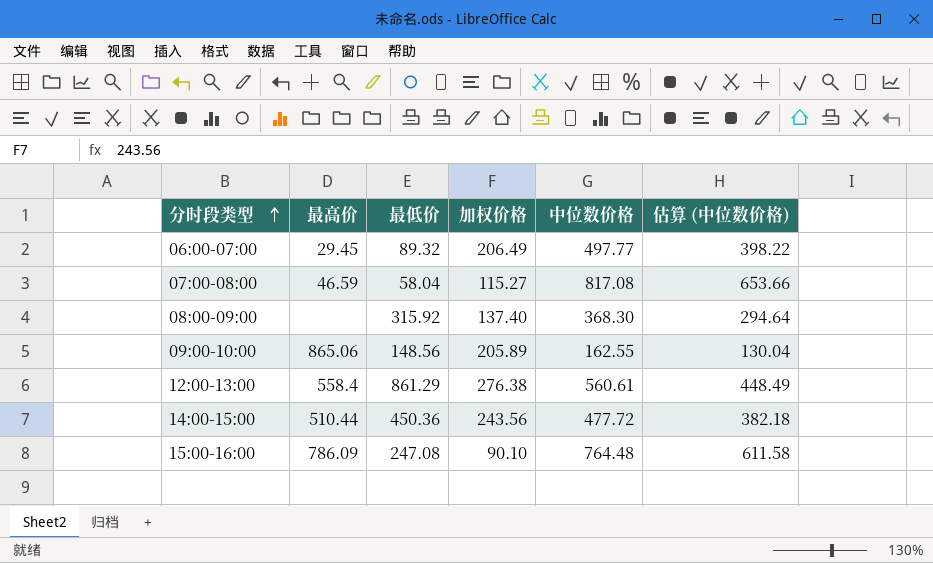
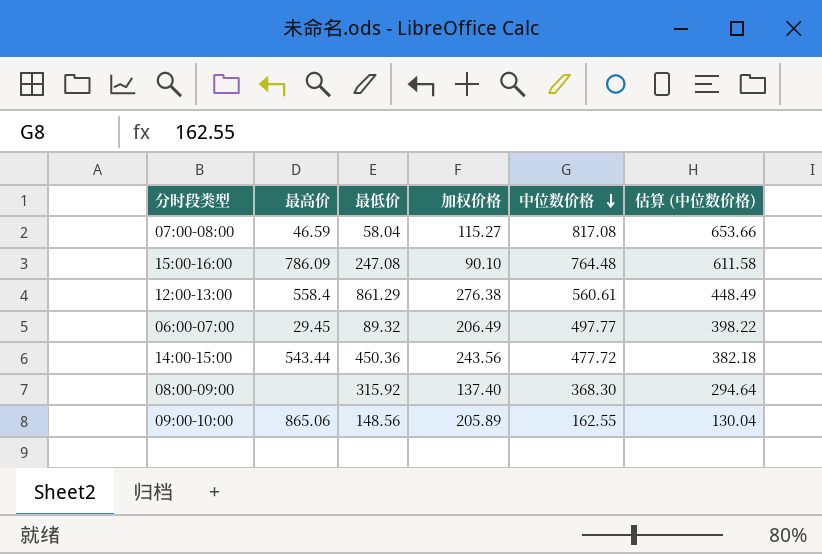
row order: 分时段类型 ascending -> 中位数价格 descending
14:00-15:00 | 最高价: 510.44 -> 543.44

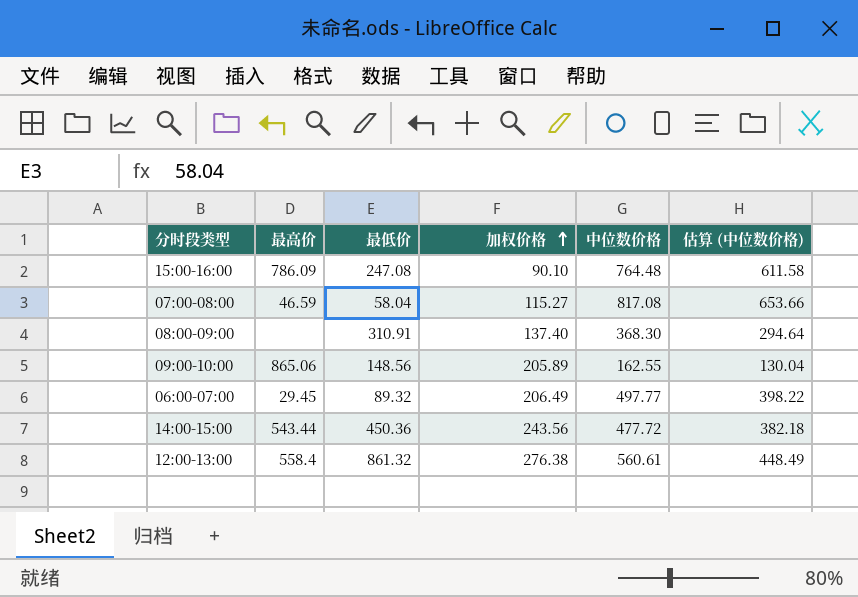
row order: 中位数价格 descending -> 加权价格 ascending
08:00-09:00 | 最低价: 315.92 -> 310.91
12:00-13:00 | 最低价: 861.29 -> 861.32

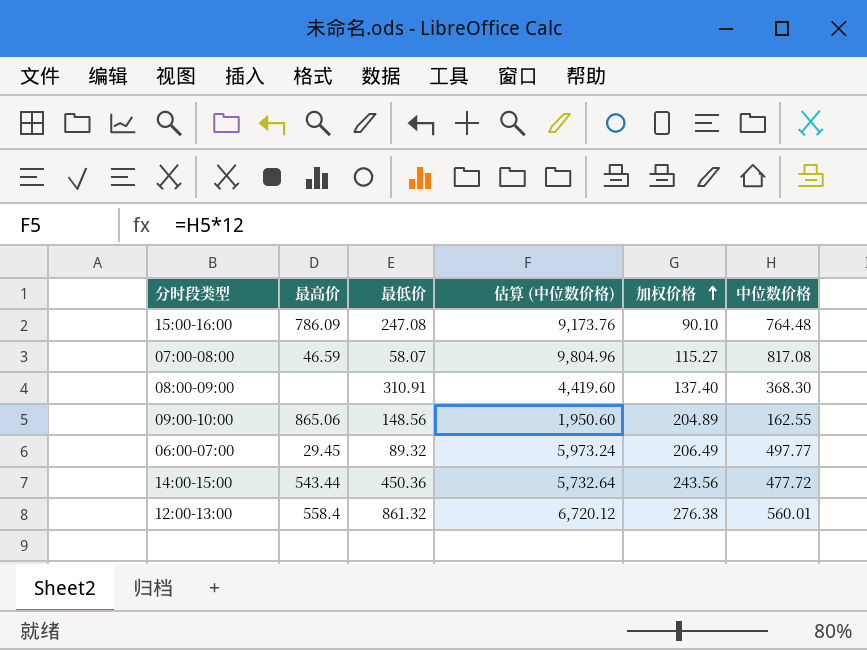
column 估算 (中位数价格) | formula: [中位数价格] * 0.8 -> [中位数价格] * 12
column 估算 (中位数价格) | position: 6 -> 4
07:00-08:00 | 最低价: 58.04 -> 58.07
09:00-10:00 | 加权价格: 205.89 -> 204.89
12:00-13:00 | 中位数价格: 560.61 -> 560.01

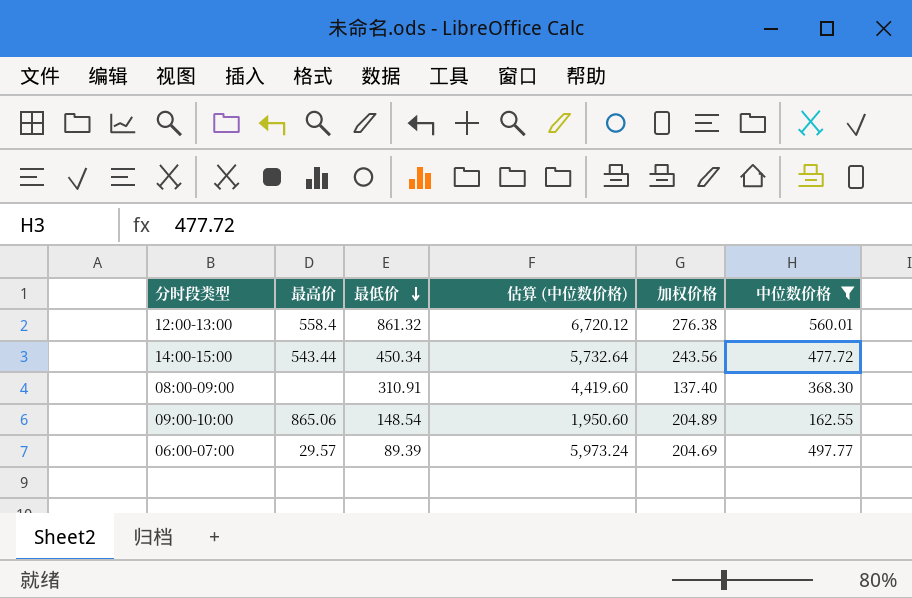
filter: none -> 中位数价格 <= 560.01
row order: 加权价格 ascending -> 最低价 descending
14:00-15:00 | 最低价: 450.36 -> 450.34
09:00-10:00 | 最低价: 148.56 -> 148.54
06:00-07:00 | 最高价: 29.45 -> 29.57
06:00-07:00 | 最低价: 89.32 -> 89.39
06:00-07:00 | 加权价格: 206.49 -> 204.69

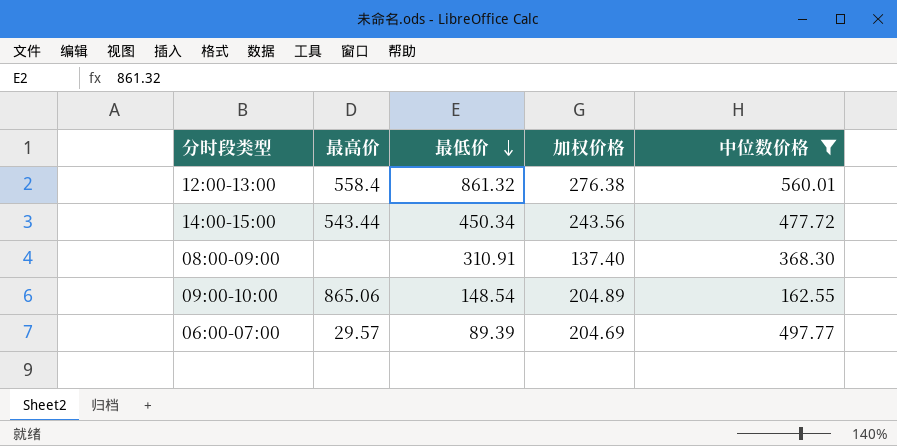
column 估算 (中位数价格) | formula: [中位数价格] * 12 -> none

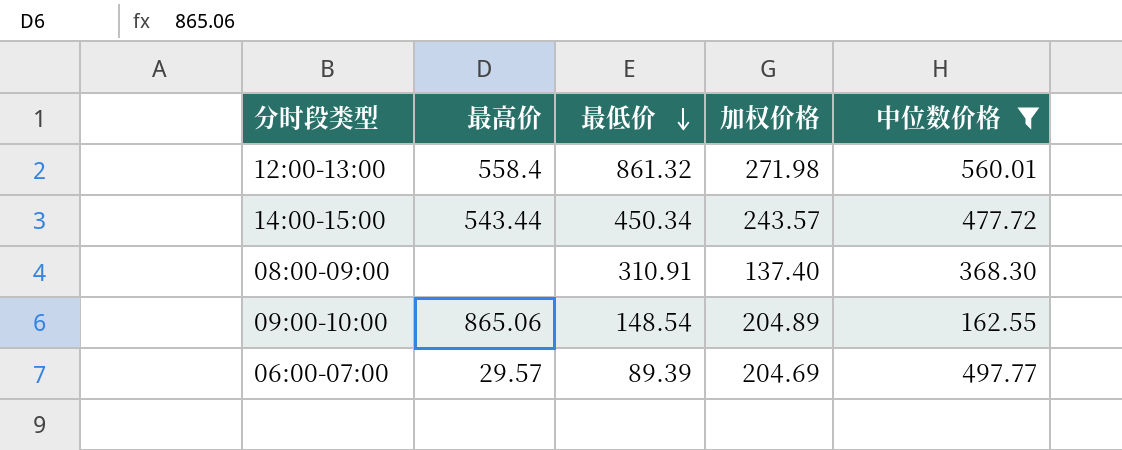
12:00-13:00 | 加权价格: 276.38 -> 271.98
14:00-15:00 | 加权价格: 243.56 -> 243.57

